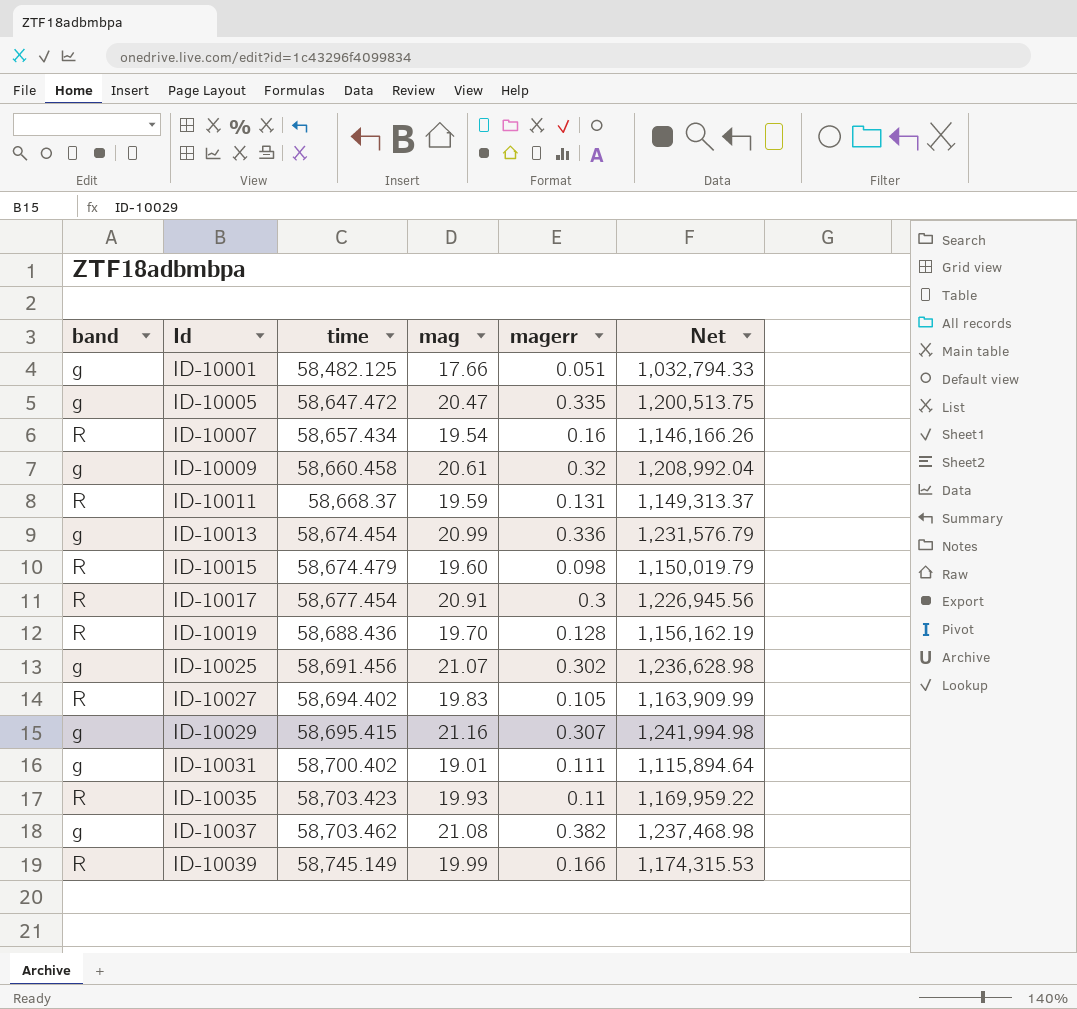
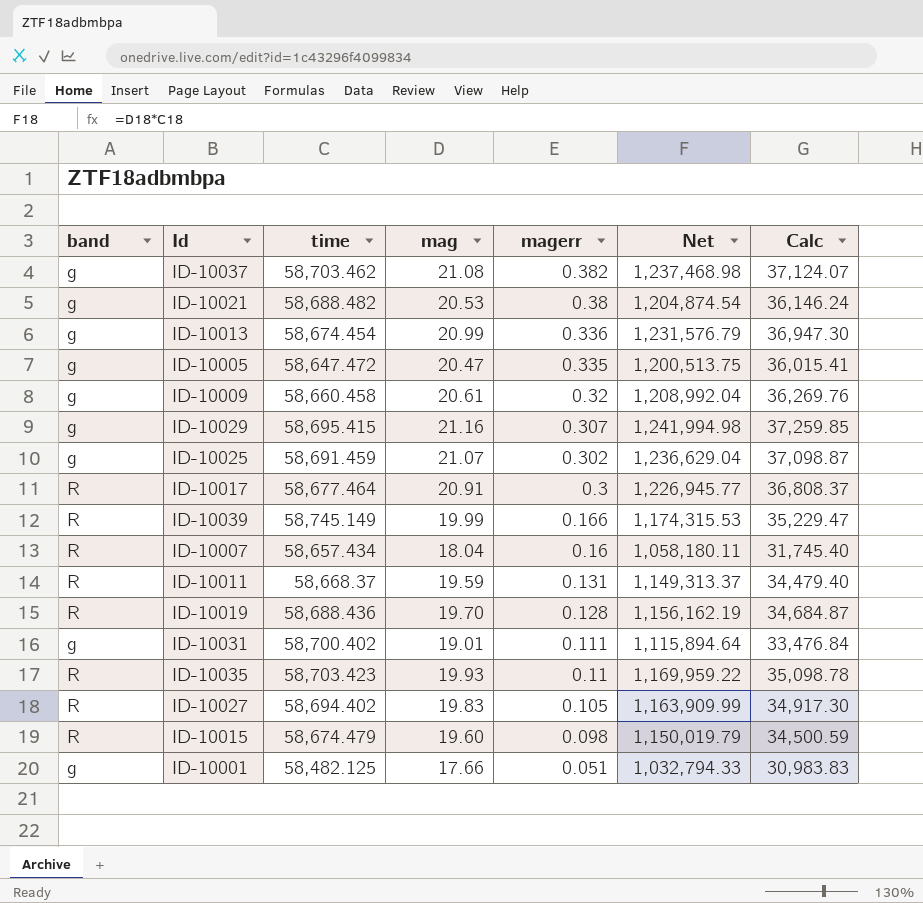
row order: Id ascending -> magerr descending
column Calc | formula: none -> [Net] * 0.03
row ID-10021: none -> g | 58,688.482 | 20.53 | 0.38 | 1,204,874.54 | 36,146.24
ID-10025 | time: 58,691.456 -> 58,691.459
ID-10025 | Net: 1,236,628.98 -> 1,236,629.04
ID-10017 | time: 58,677.454 -> 58,677.464
ID-10017 | Net: 1,226,945.56 -> 1,226,945.77
ID-10007 | mag: 19.54 -> 18.04
ID-10007 | Net: 1,146,166.26 -> 1,058,180.11

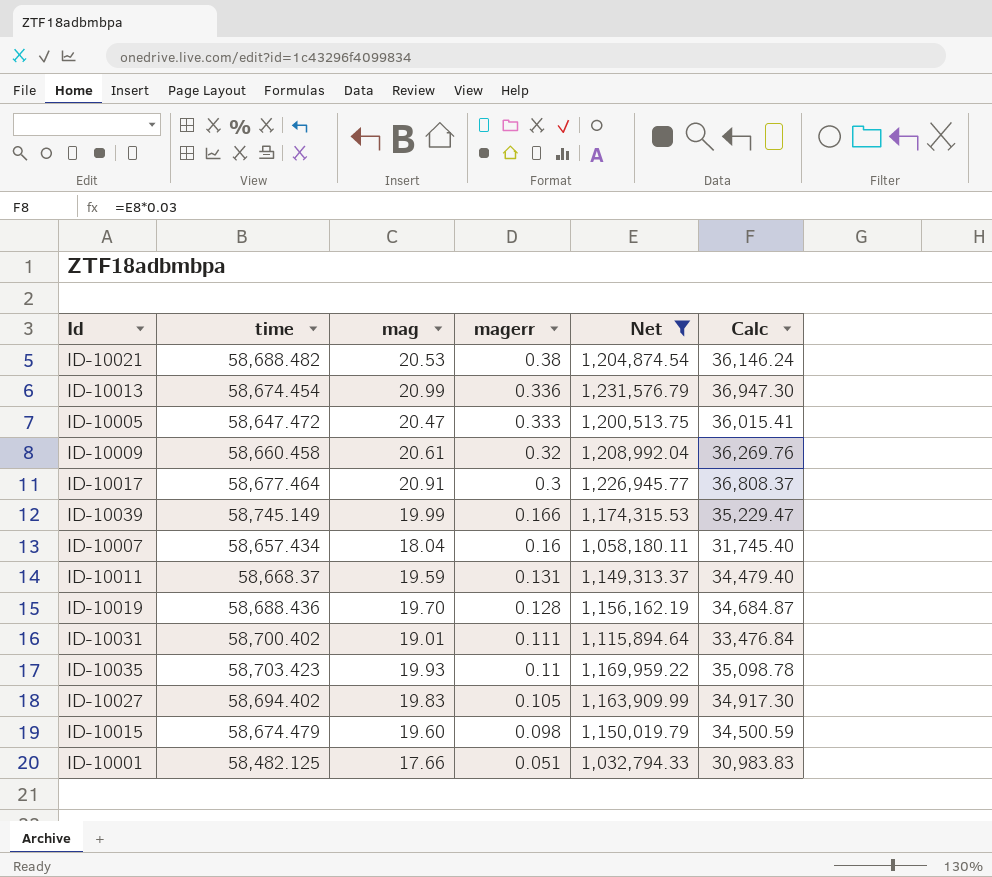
filter: none -> Net <= 1,231,576.79
column band | position: 1 -> none
ID-10005 | magerr: 0.335 -> 0.333

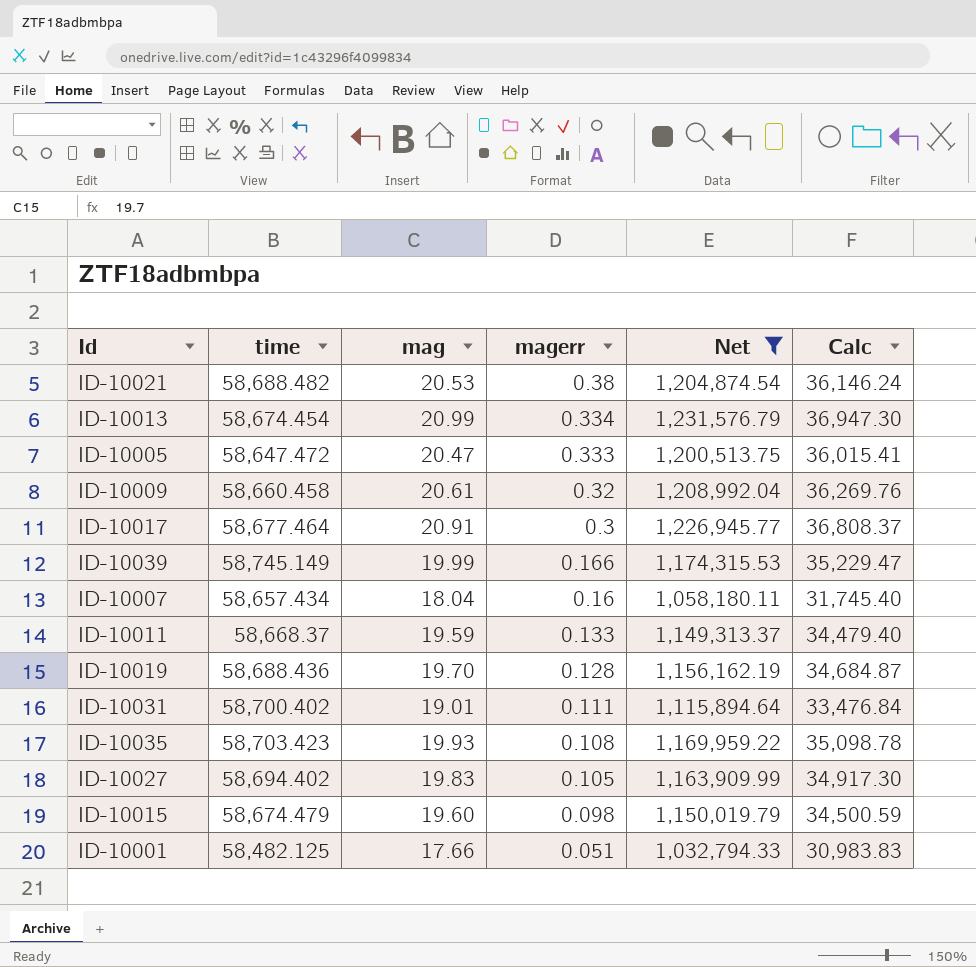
ID-10013 | magerr: 0.336 -> 0.334
ID-10011 | magerr: 0.131 -> 0.133
ID-10035 | magerr: 0.11 -> 0.108

